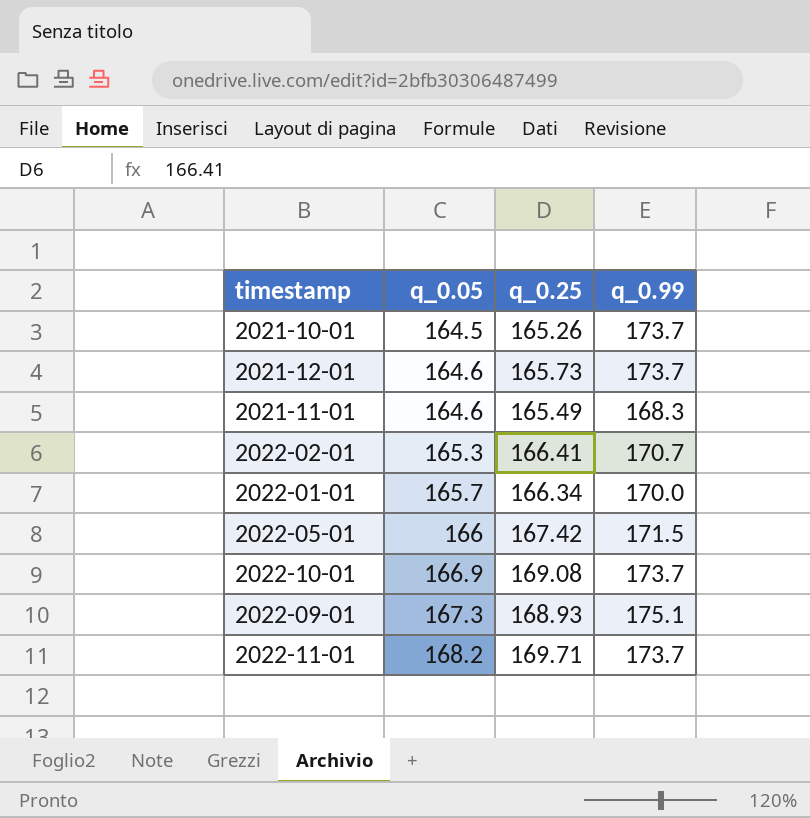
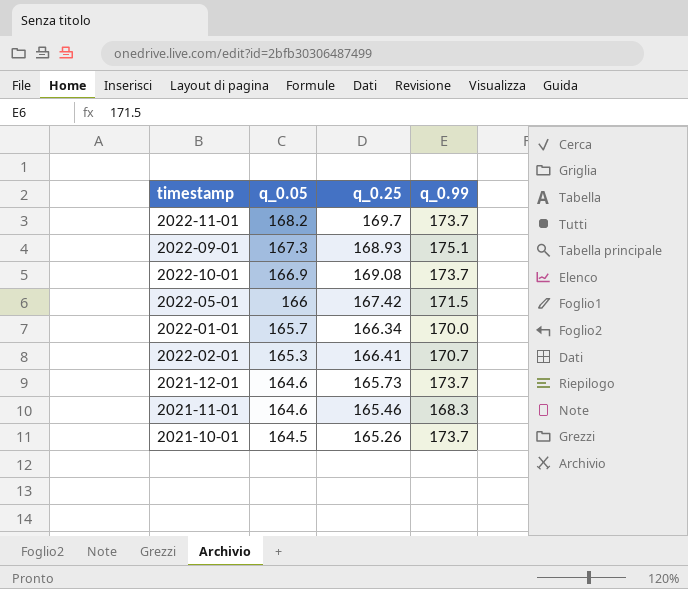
row order: q_0.05 ascending -> q_0.05 descending
2022-11-01 | q_0.25: 169.71 -> 169.7
2021-11-01 | q_0.25: 165.49 -> 165.46

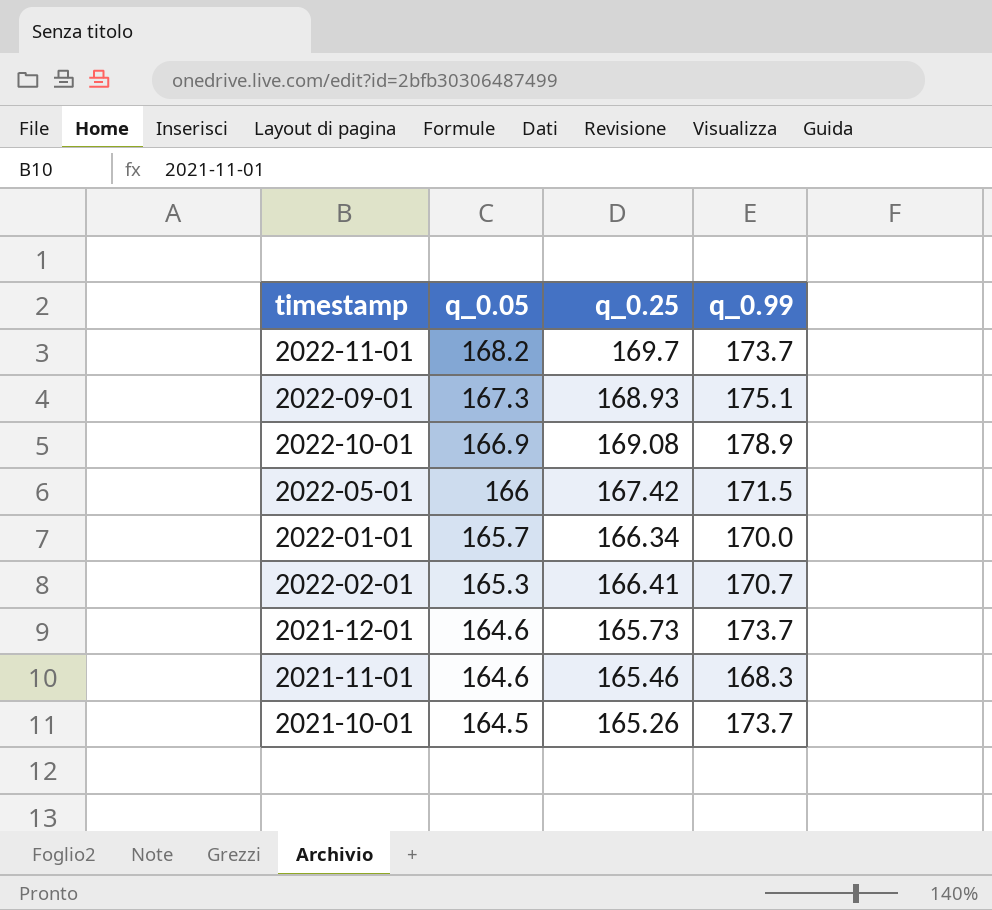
2022-10-01 | q_0.99: 173.7 -> 178.9

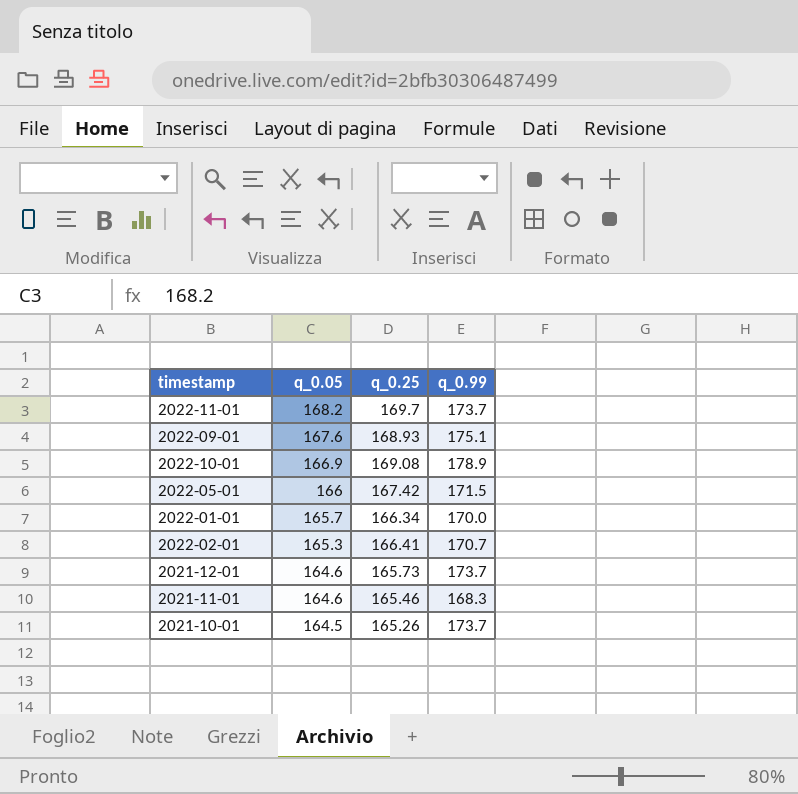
2022-09-01 | q_0.05: 167.3 -> 167.6

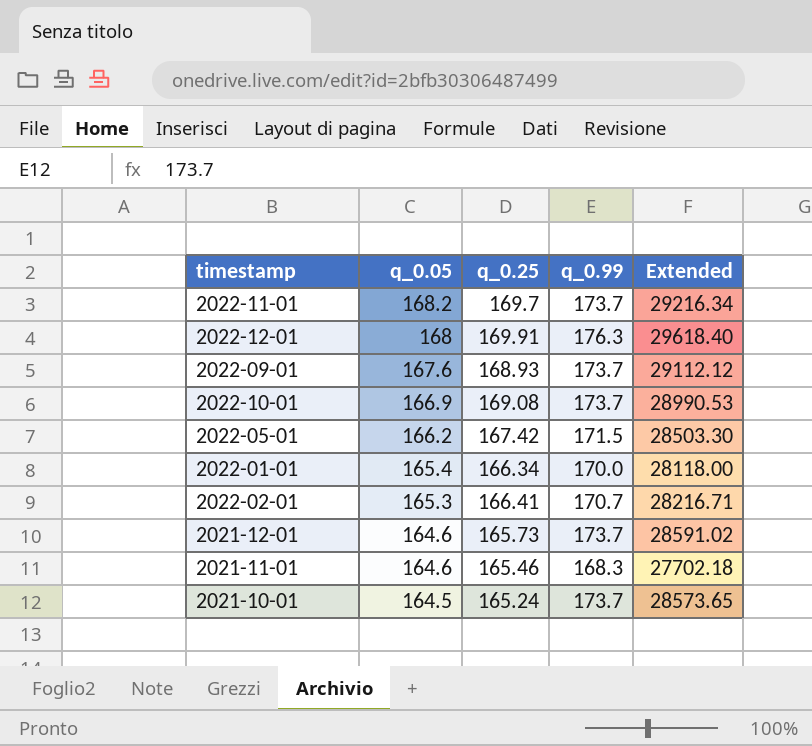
column Extended | formula: none -> [q_0.05] * [q_0.99]
row 2022-12-01: none -> 168 | 169.91 | 176.3 | 29618.40
2022-09-01 | q_0.99: 175.1 -> 173.7
2022-10-01 | q_0.99: 178.9 -> 173.7
2022-05-01 | q_0.05: 166 -> 166.2
2022-01-01 | q_0.05: 165.7 -> 165.4
2021-10-01 | q_0.25: 165.26 -> 165.24

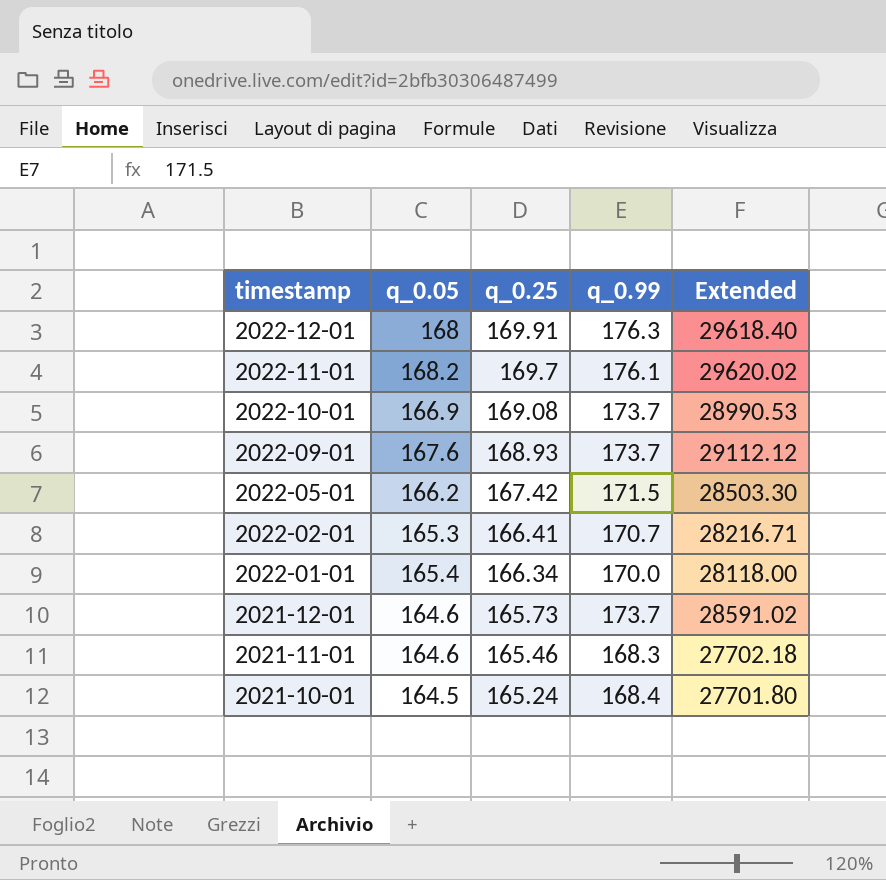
row order: q_0.05 descending -> timestamp descending
2022-11-01 | q_0.99: 173.7 -> 176.1
2022-11-01 | Extended: 29216.34 -> 29620.02
2021-10-01 | q_0.99: 173.7 -> 168.4
2021-10-01 | Extended: 28573.65 -> 27701.80

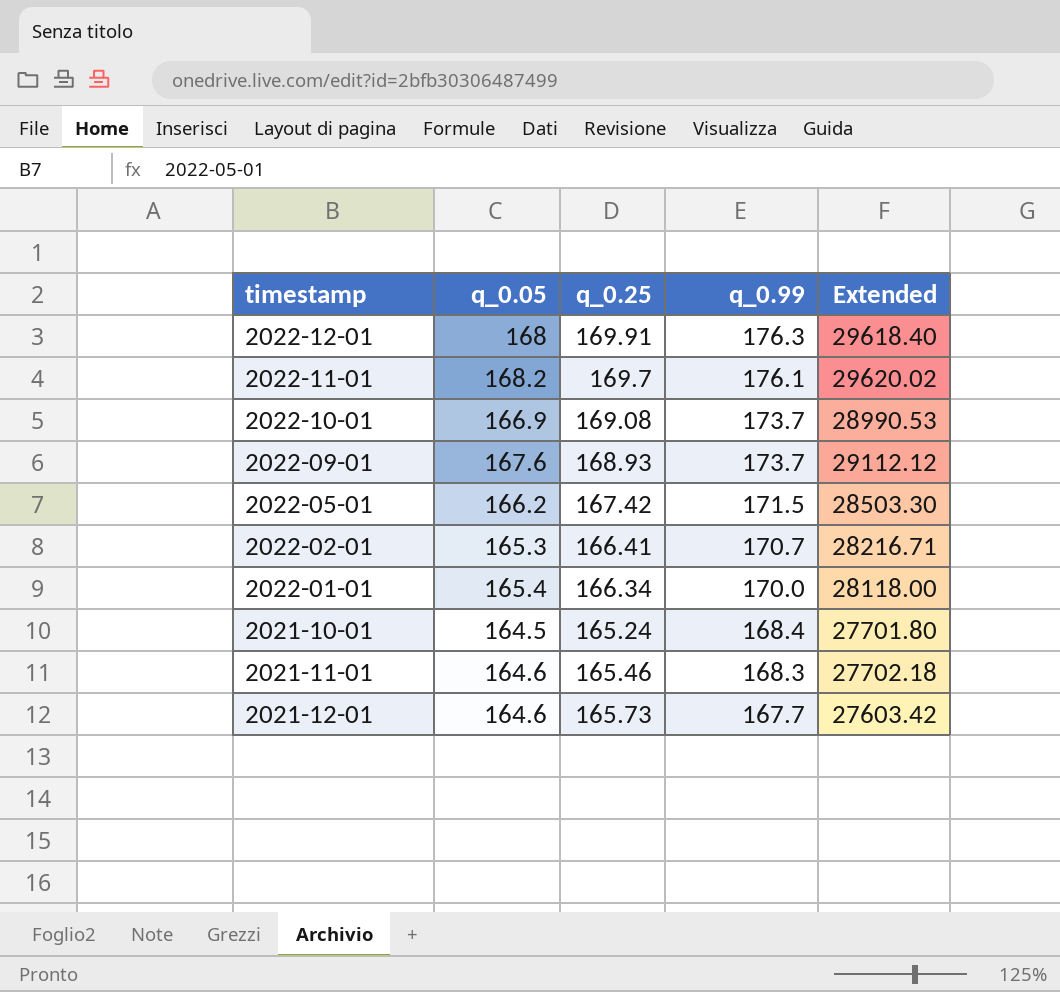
row order: timestamp descending -> q_0.99 descending
2021-12-01 | q_0.99: 173.7 -> 167.7
2021-12-01 | Extended: 28591.02 -> 27603.42

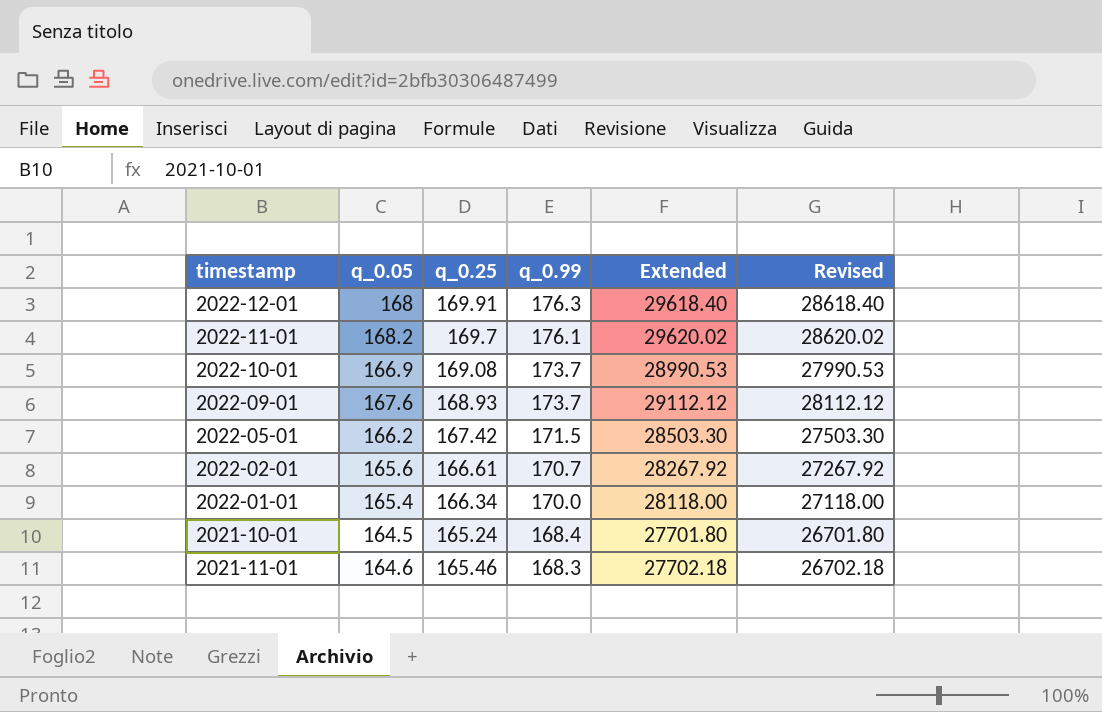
column Revised | formula: none -> [Extended] - 1000
row 2021-12-01: 164.6 | 165.73 | 167.7 | 27603.42 -> none
2022-02-01 | q_0.05: 165.3 -> 165.6
2022-02-01 | q_0.25: 166.41 -> 166.61
2022-02-01 | Extended: 28216.71 -> 28267.92

